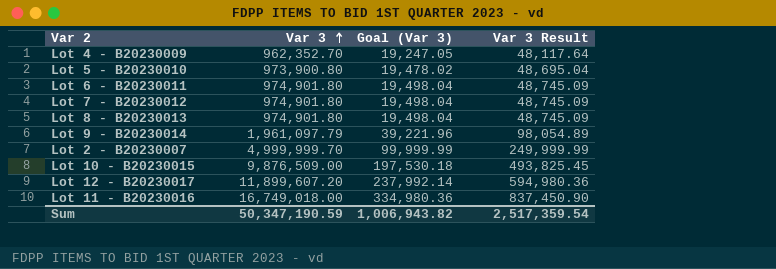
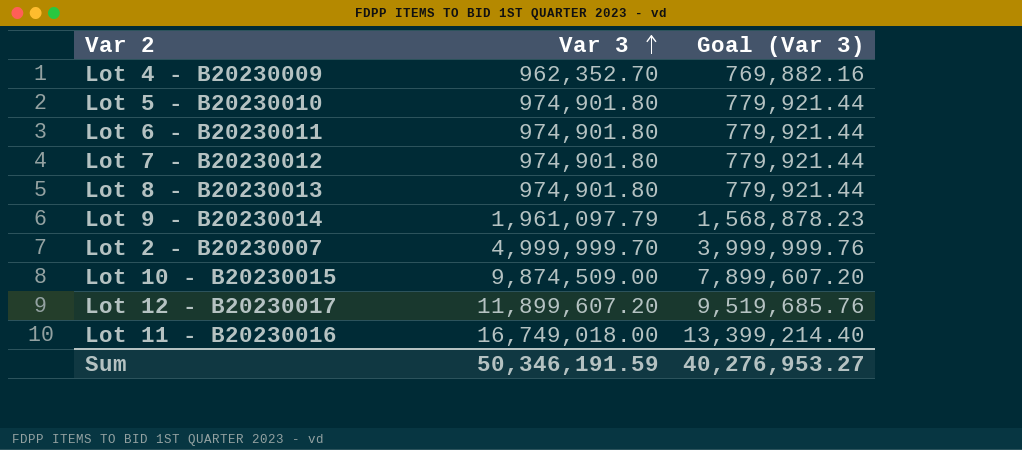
column Var 3 Result | formula: [Var 3] * 0.05 -> none
column Goal (Var 3) | formula: [Var 3] * 0.02 -> [Var 3] * 0.8
Lot 5 - B20230010 | Var 3: 973,900.80 -> 974,901.80
Lot 10 - B20230015 | Var 3: 9,876,509.00 -> 9,874,509.00
Sum | Var 3: 50,347,190.59 -> 50,346,191.59
Sum | Goal (Var 3): 1,006,943.82 -> 40,276,953.27

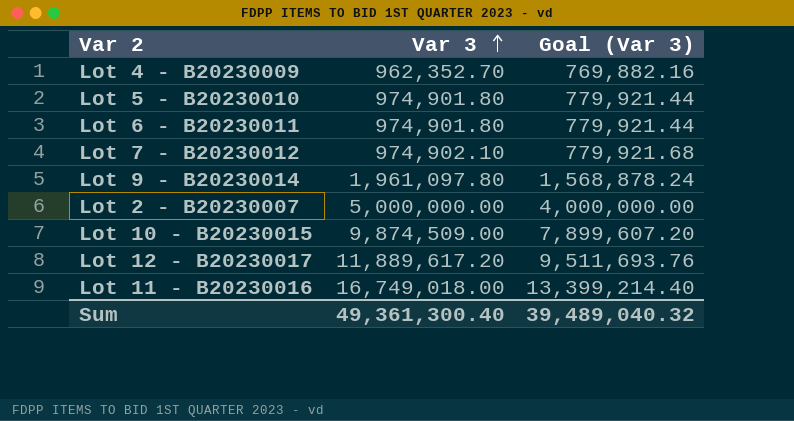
row Lot 8 - B20230013: 974,901.80 | 779,921.44 -> none
Lot 7 - B20230012 | Var 3: 974,901.80 -> 974,902.10
Lot 7 - B20230012 | Goal (Var 3): 779,921.44 -> 779,921.68
Lot 9 - B20230014 | Var 3: 1,961,097.79 -> 1,961,097.80
Lot 9 - B20230014 | Goal (Var 3): 1,568,878.23 -> 1,568,878.24
Lot 2 - B20230007 | Var 3: 4,999,999.70 -> 5,000,000.00
Lot 2 - B20230007 | Goal (Var 3): 3,999,999.76 -> 4,000,000.00
Lot 12 - B20230017 | Var 3: 11,899,607.20 -> 11,889,617.20
Lot 12 - B20230017 | Goal (Var 3): 9,519,685.76 -> 9,511,693.76
Sum | Var 3: 50,346,191.59 -> 49,361,300.40
Sum | Goal (Var 3): 40,276,953.27 -> 39,489,040.32

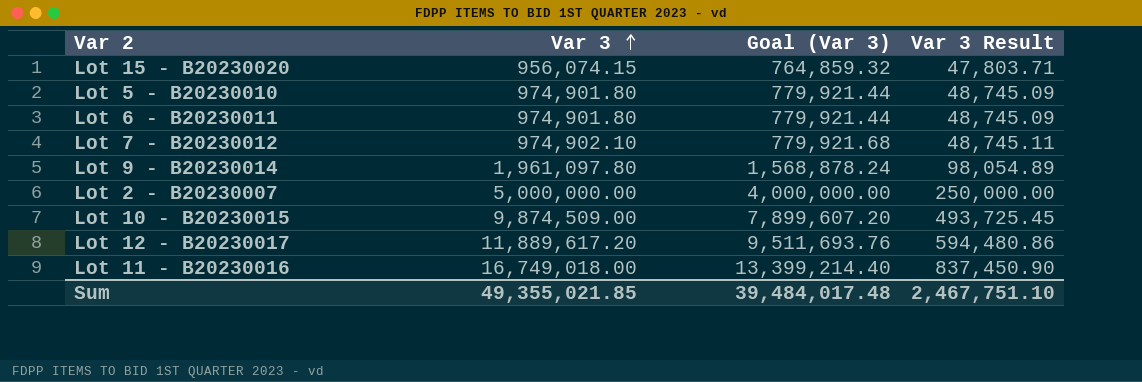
column Var 3 Result | formula: none -> [Var 3] * 0.05
row Lot 4 - B20230009: 962,352.70 | 769,882.16 -> none
row Lot 15 - B20230020: none -> 956,074.15 | 764,859.32 | 47,803.71
Sum | Var 3: 49,361,300.40 -> 49,355,021.85
Sum | Goal (Var 3): 39,489,040.32 -> 39,484,017.48

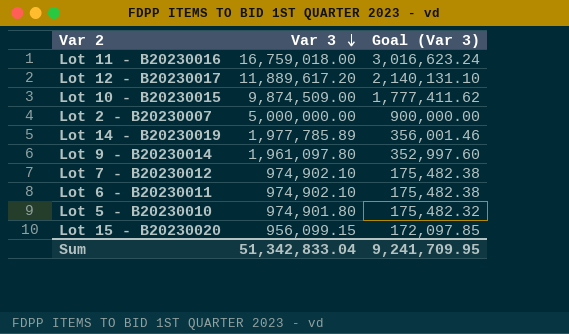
row order: Var 3 ascending -> Var 3 descending
column Var 3 Result | formula: [Var 3] * 0.05 -> none
column Goal (Var 3) | formula: [Var 3] * 0.8 -> [Var 3] * 0.18
Lot 11 - B20230016 | Var 3: 16,749,018.00 -> 16,759,018.00
row Lot 14 - B20230019: none -> 1,977,785.89 | 356,001.46
Lot 6 - B20230011 | Var 3: 974,901.80 -> 974,902.10
Lot 15 - B20230020 | Var 3: 956,074.15 -> 956,099.15
Sum | Var 3: 49,355,021.85 -> 51,342,833.04
Sum | Goal (Var 3): 39,484,017.48 -> 9,241,709.95

